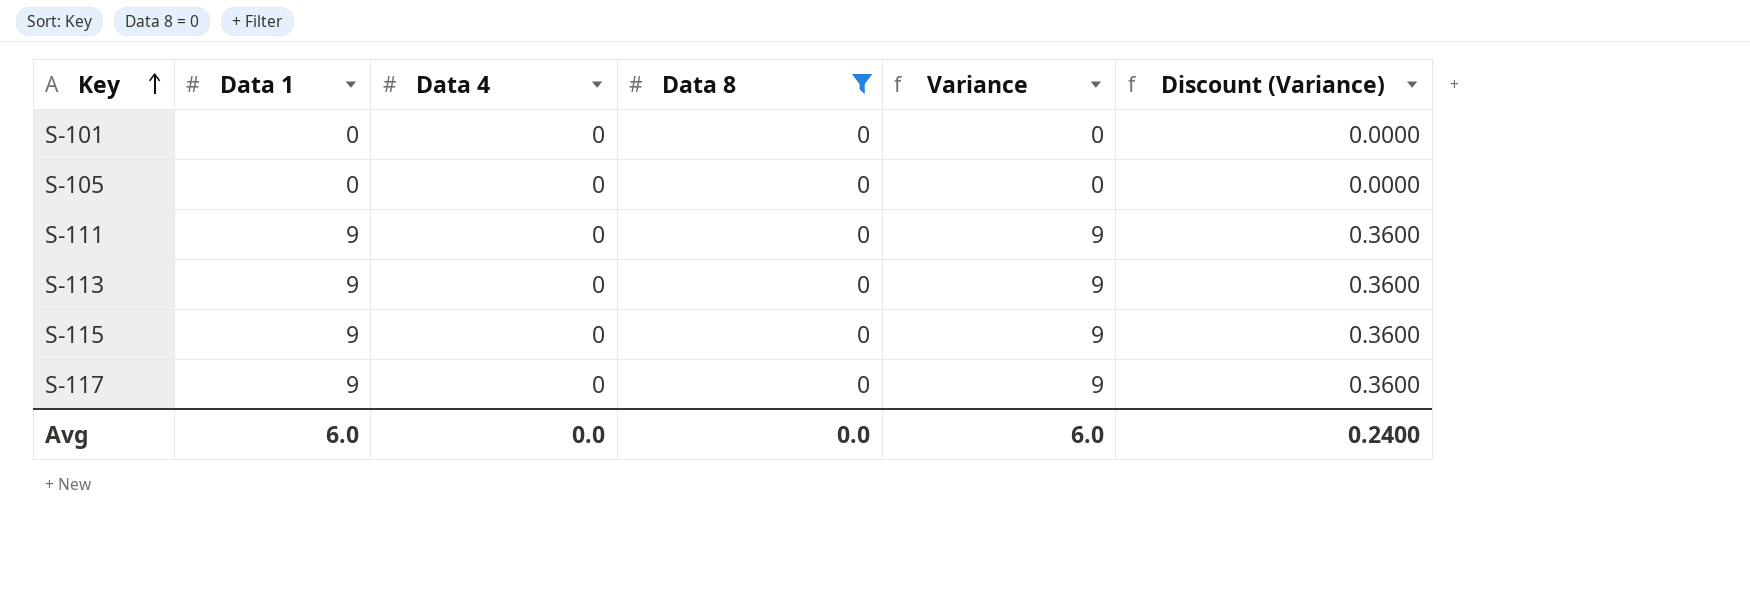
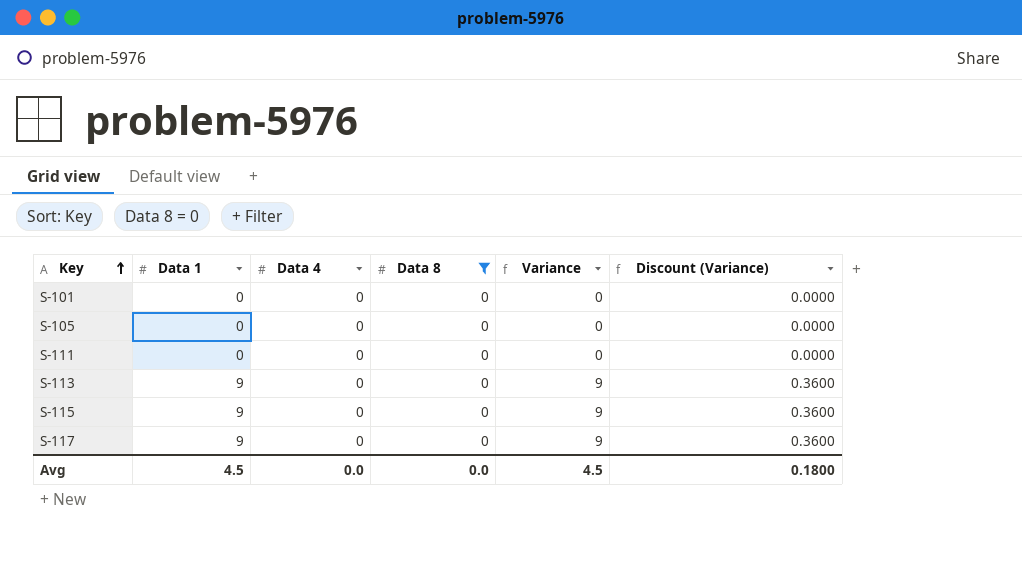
S-111 | Data 1: 9 -> 0
S-111 | Variance: 9 -> 0
S-111 | Discount (Variance): 0.3600 -> 0.0000
Avg | Data 1: 6.0 -> 4.5
Avg | Variance: 6.0 -> 4.5
Avg | Discount (Variance): 0.2400 -> 0.1800

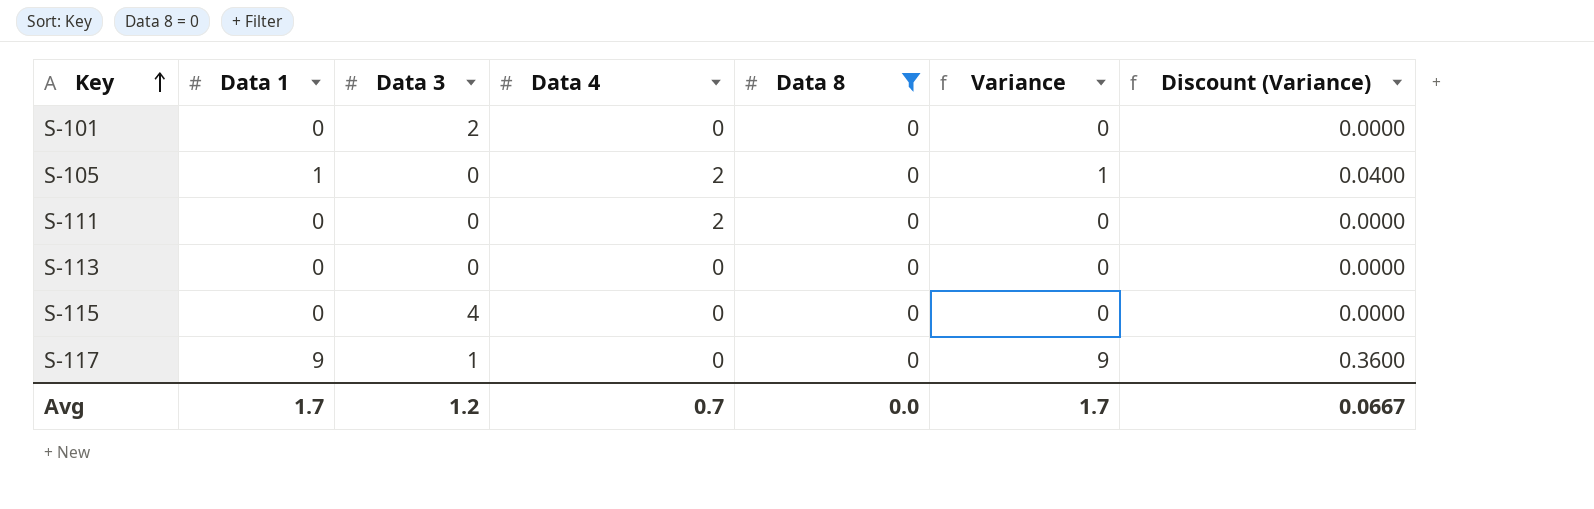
column Data 3 | position: none -> 3
S-105 | Data 1: 0 -> 1
S-105 | Data 4: 0 -> 2
S-105 | Variance: 0 -> 1
S-105 | Discount (Variance): 0.0000 -> 0.0400
S-111 | Data 4: 0 -> 2
S-113 | Data 1: 9 -> 0
S-113 | Variance: 9 -> 0
S-113 | Discount (Variance): 0.3600 -> 0.0000
S-115 | Data 1: 9 -> 0
S-115 | Variance: 9 -> 0
S-115 | Discount (Variance): 0.3600 -> 0.0000
Avg | Data 1: 4.5 -> 1.7
Avg | Data 4: 0.0 -> 0.7
Avg | Variance: 4.5 -> 1.7
Avg | Discount (Variance): 0.1800 -> 0.0667

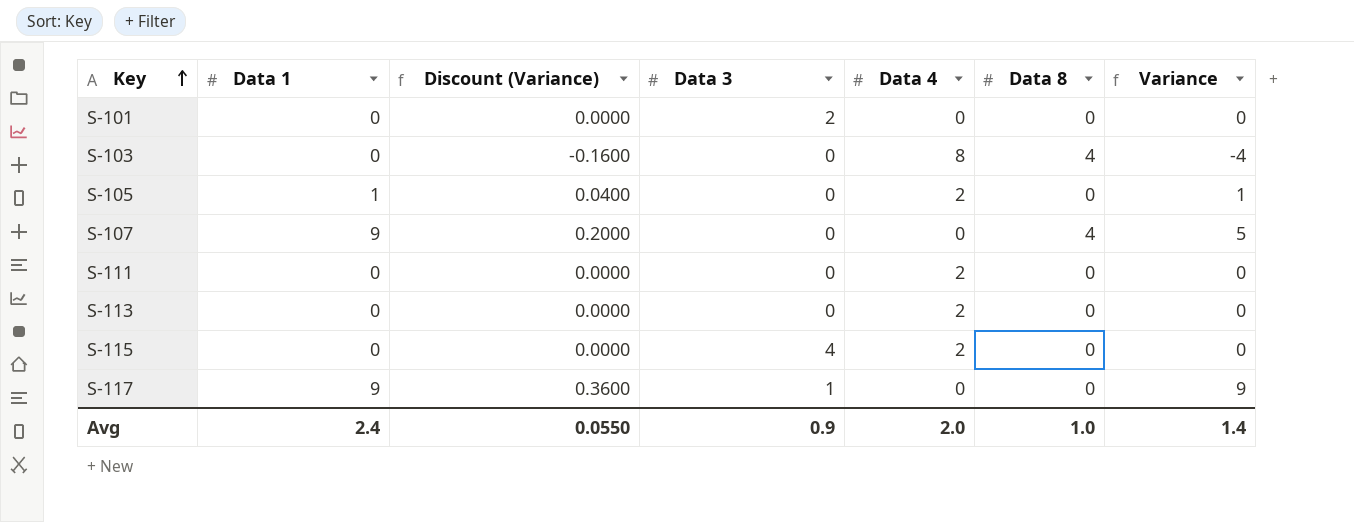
filter: Data 8 = 0 -> none
column Discount (Variance) | position: 7 -> 3
S-113 | Data 4: 0 -> 2
S-115 | Data 4: 0 -> 2
Avg | Data 1: 1.7 -> 2.4
Avg | Discount (Variance): 0.0667 -> 0.0550
Avg | Data 3: 1.2 -> 0.9
Avg | Data 4: 0.7 -> 2.0
Avg | Data 8: 0.0 -> 1.0
Avg | Variance: 1.7 -> 1.4

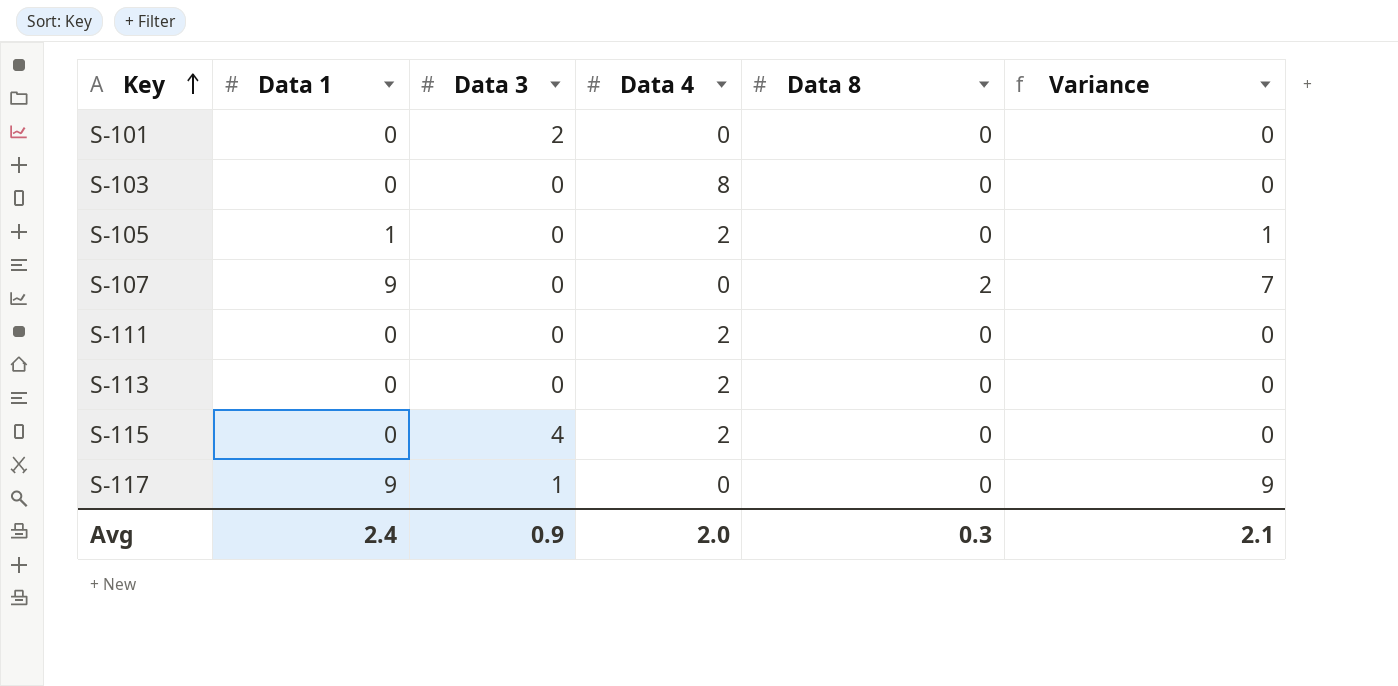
column Discount (Variance) | formula: [Variance] * 0.04 -> none
S-103 | Data 8: 4 -> 0
S-103 | Variance: -4 -> 0
S-107 | Data 8: 4 -> 2
S-107 | Variance: 5 -> 7
Avg | Data 8: 1.0 -> 0.3
Avg | Variance: 1.4 -> 2.1

